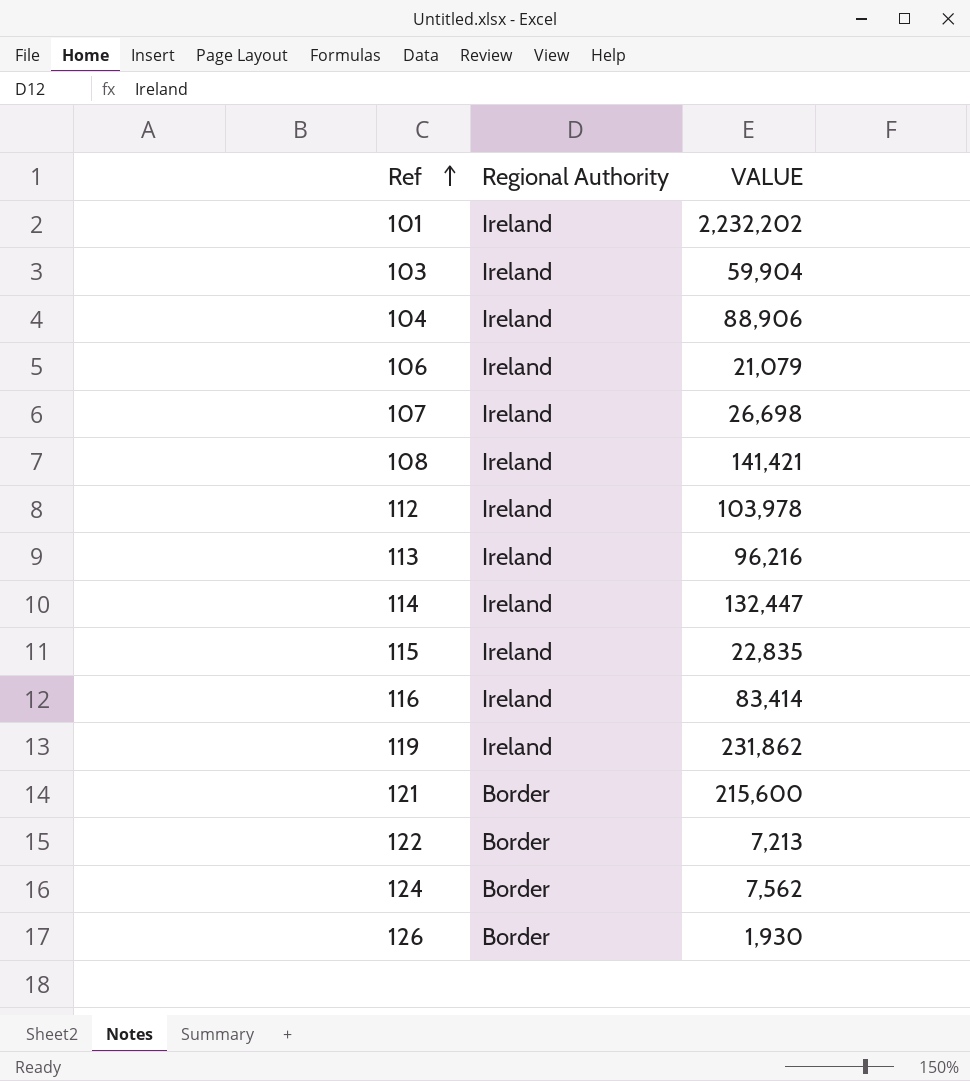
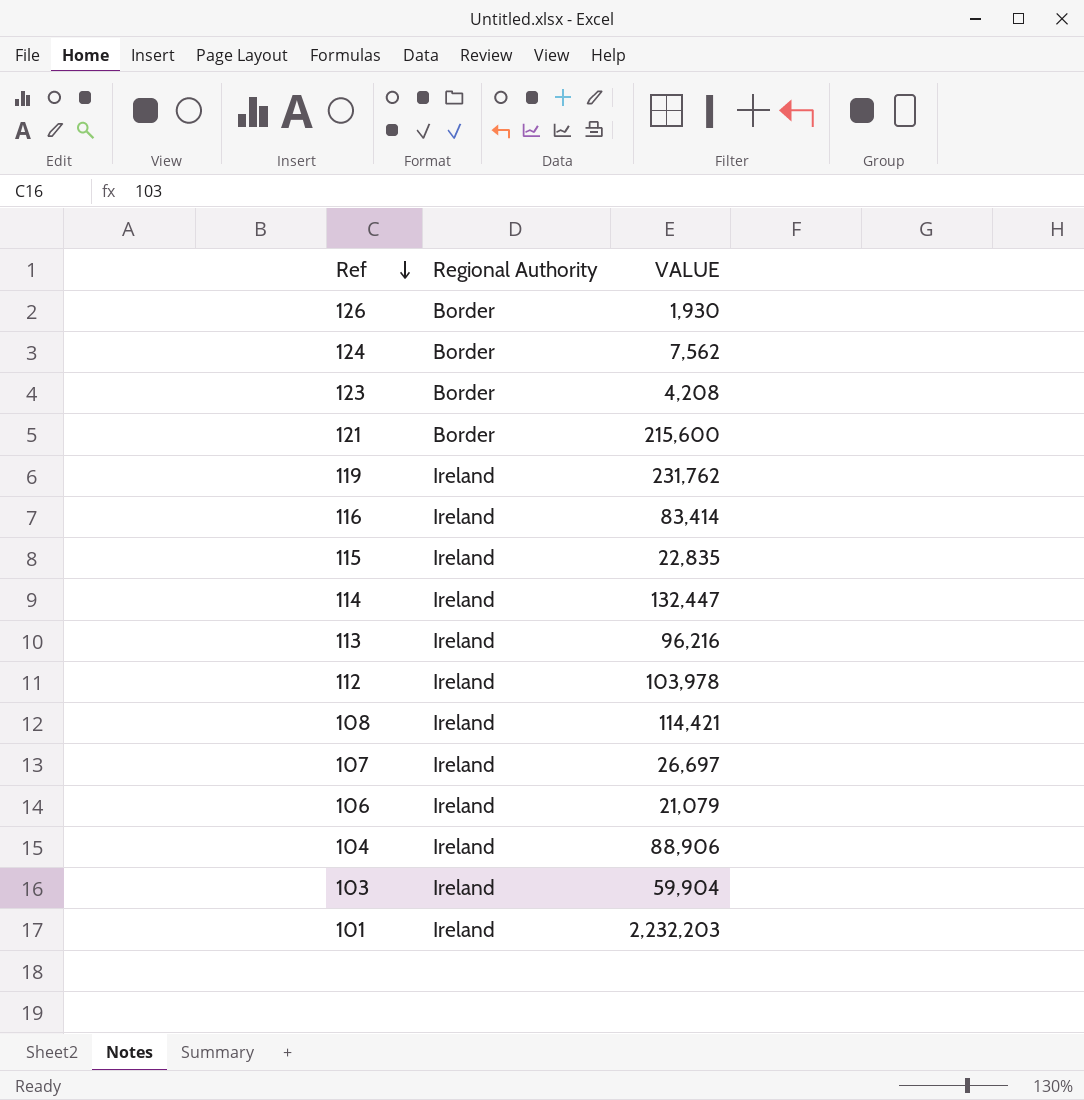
row order: Ref ascending -> Ref descending
row 122: Border | 7,213 -> none
row 123: none -> Border | 4,208
119 | VALUE: 231,862 -> 231,762
108 | VALUE: 141,421 -> 114,421
107 | VALUE: 26,698 -> 26,697
101 | VALUE: 2,232,202 -> 2,232,203

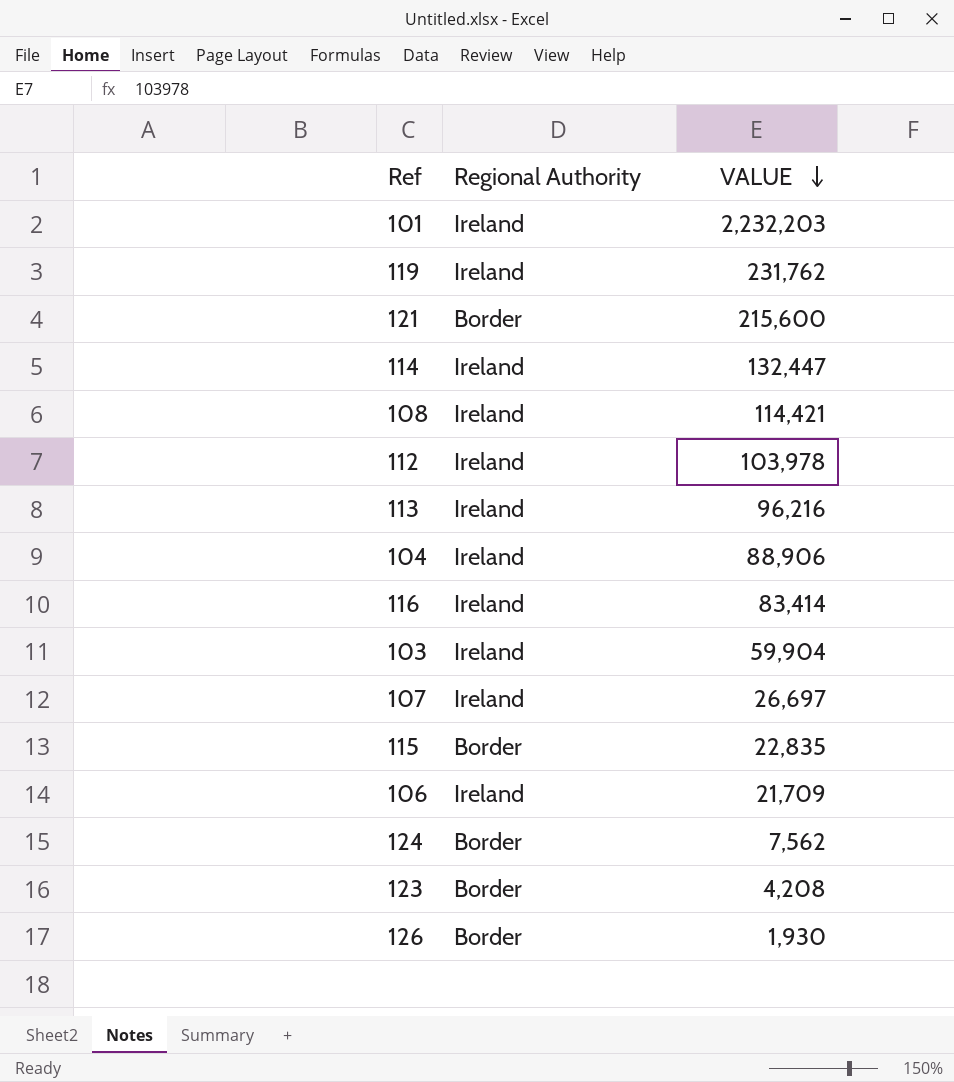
row order: Ref descending -> VALUE descending
115 | Regional Authority: Ireland -> Border
106 | VALUE: 21,079 -> 21,709

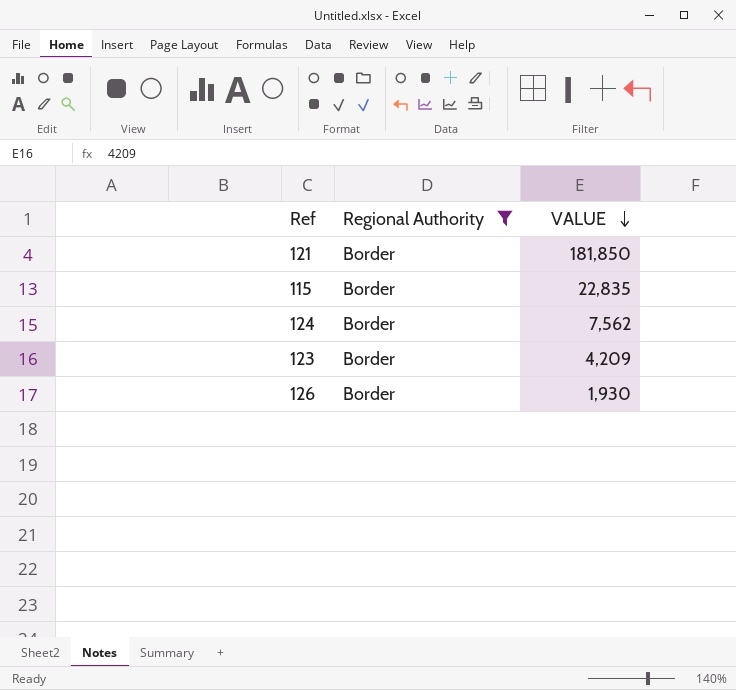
filter: none -> Regional Authority = Border
121 | VALUE: 215,600 -> 181,850
123 | VALUE: 4,208 -> 4,209

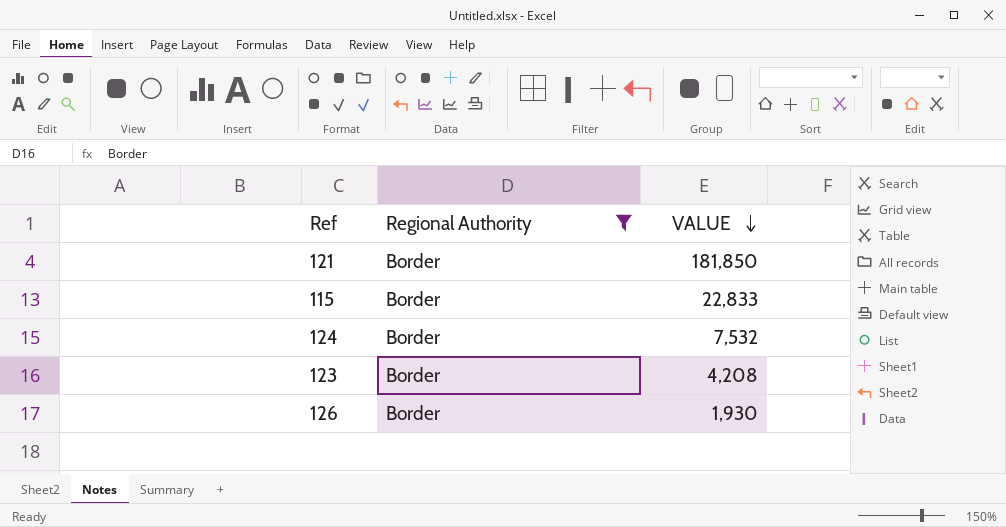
115 | VALUE: 22,835 -> 22,833
124 | VALUE: 7,562 -> 7,532
123 | VALUE: 4,209 -> 4,208

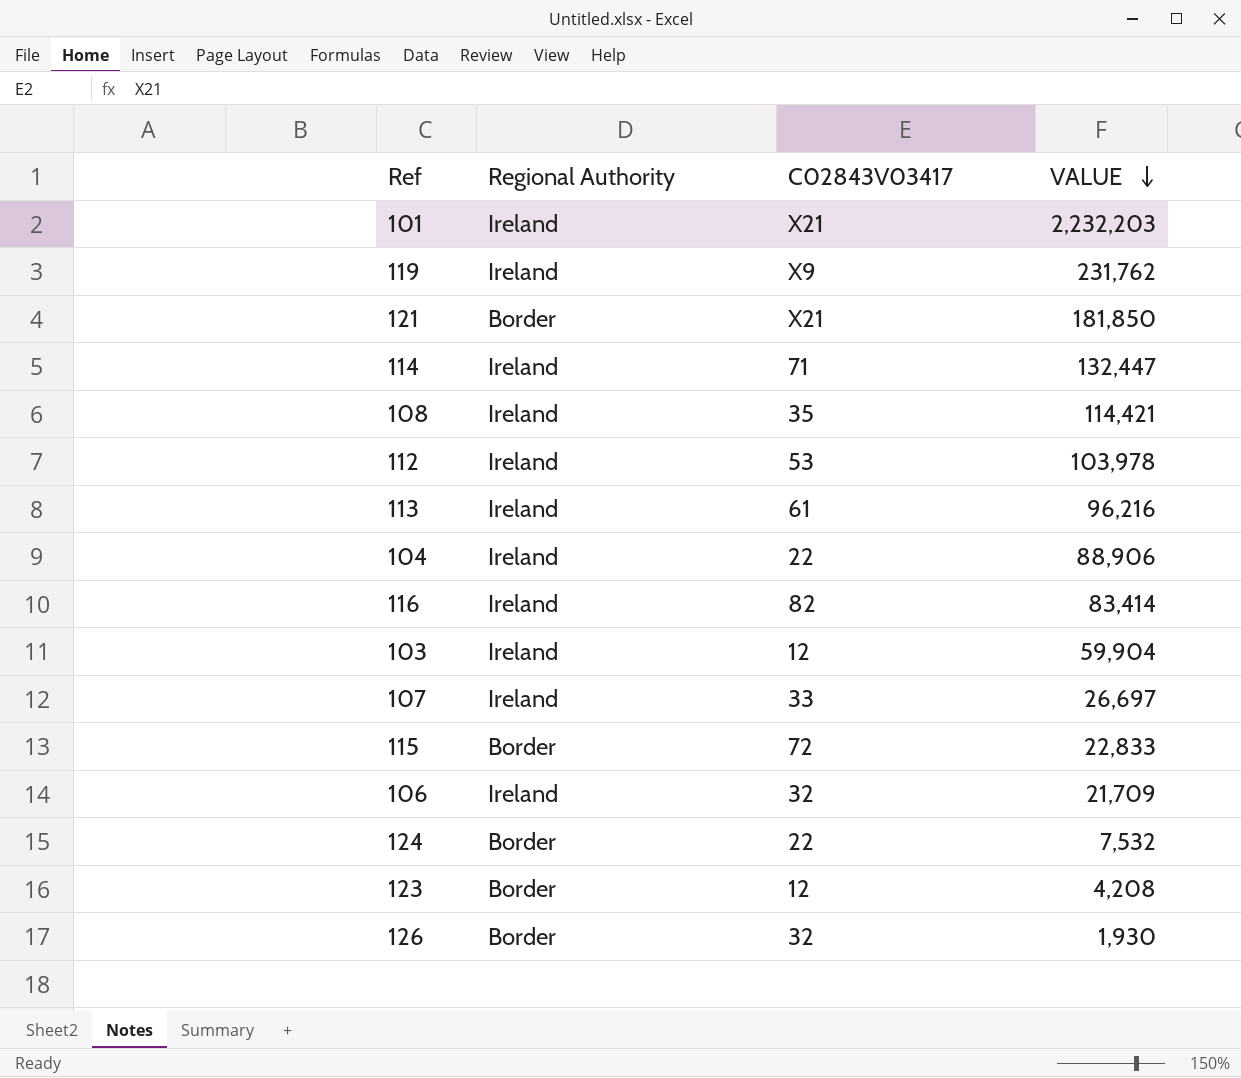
filter: Regional Authority = Border -> none
column C02843V03417 | position: none -> 3

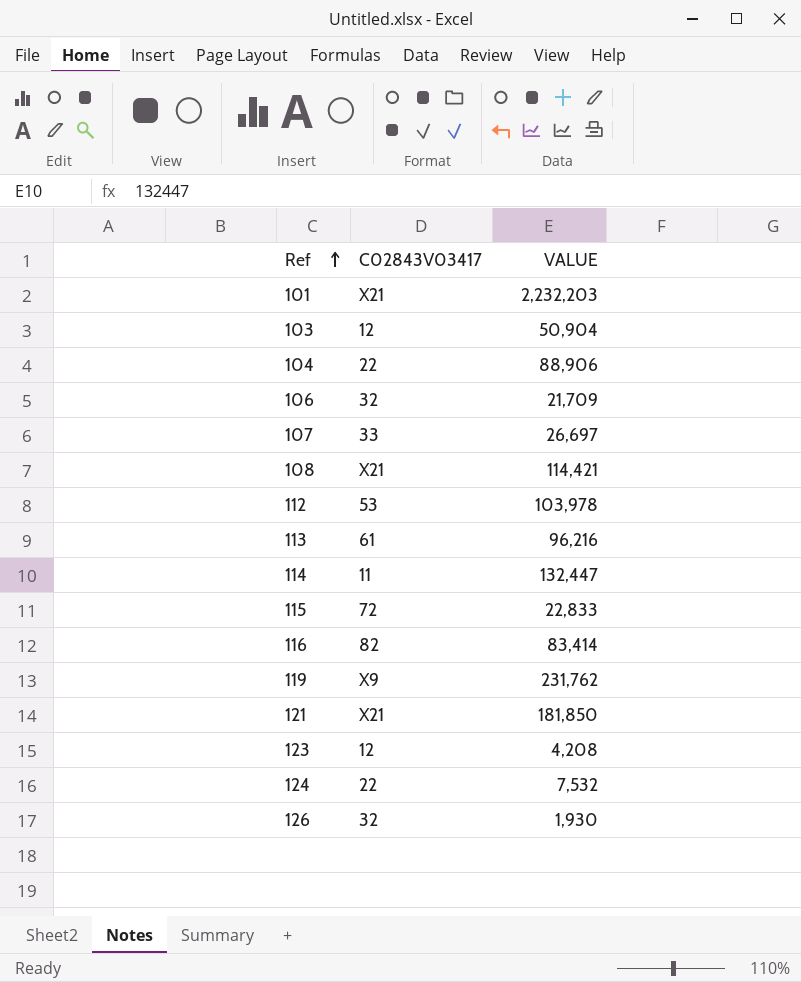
row order: VALUE descending -> Ref ascending
column Regional Authority | position: 2 -> none
103 | VALUE: 59,904 -> 50,904
108 | C02843V03417: 35 -> X21
114 | C02843V03417: 71 -> 11

